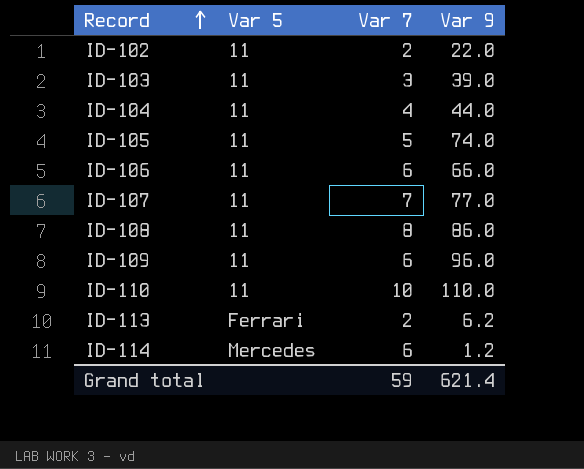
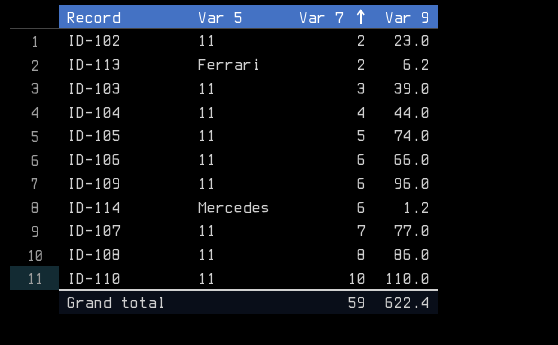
row order: Record ascending -> Var 7 ascending
ID-102 | Var 9: 22.0 -> 23.0
Grand total | Var 9: 621.4 -> 622.4

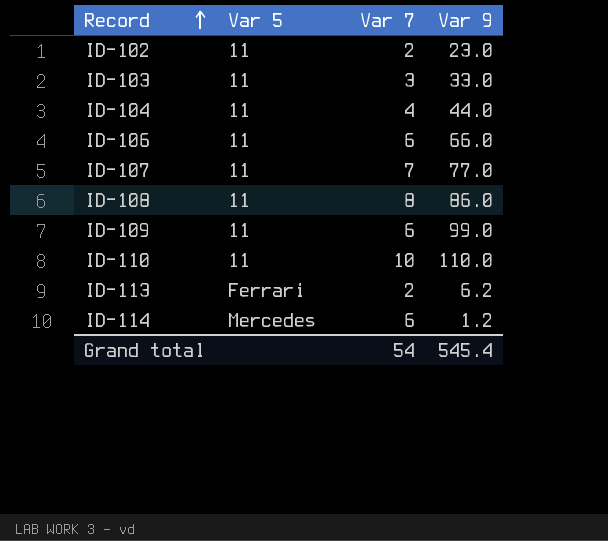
row order: Var 7 ascending -> Record ascending
row ID-105: 11 | 5 | 74.0 -> none
ID-103 | Var 9: 39.0 -> 33.0
ID-109 | Var 9: 96.0 -> 99.0
Grand total | Var 7: 59 -> 54
Grand total | Var 9: 622.4 -> 545.4

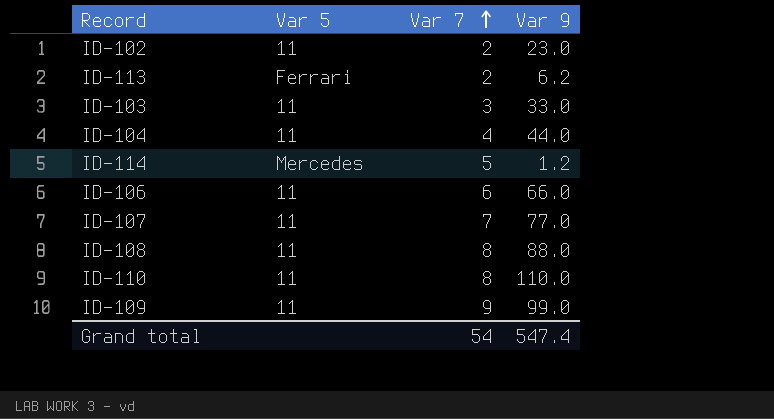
row order: Record ascending -> Var 7 ascending
ID-114 | Var 7: 6 -> 5
ID-108 | Var 9: 86.0 -> 88.0
ID-110 | Var 7: 10 -> 8
ID-109 | Var 7: 6 -> 9
Grand total | Var 9: 545.4 -> 547.4

